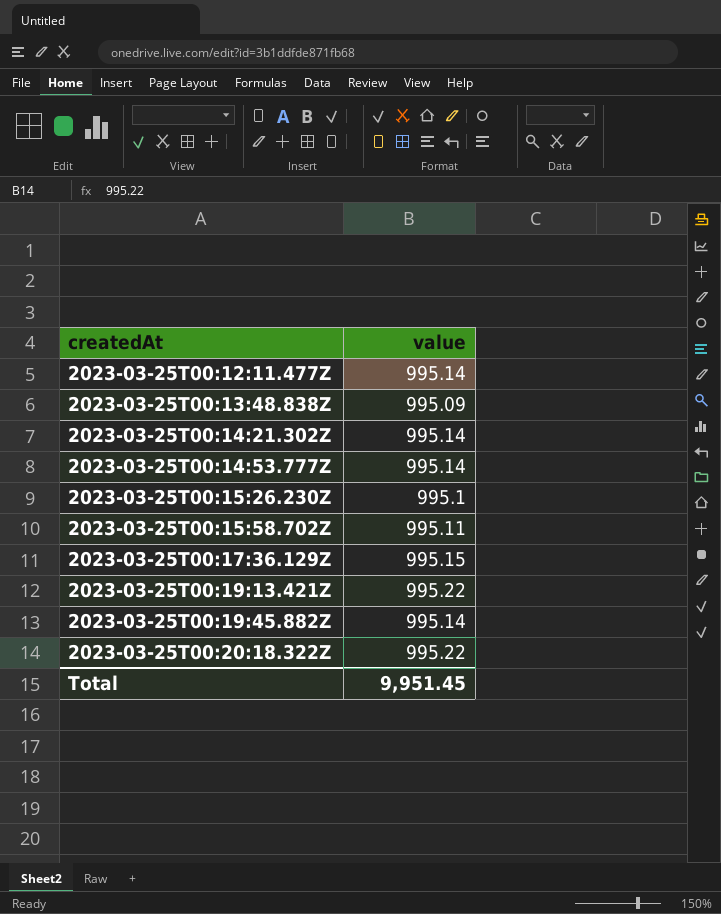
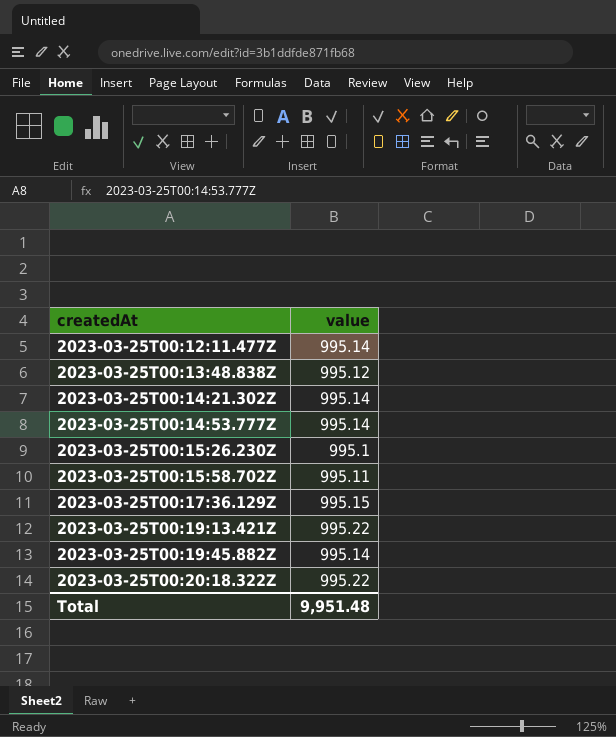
2023-03-25T00:13:48.838Z | value: 995.09 -> 995.12
Total | value: 9,951.45 -> 9,951.48

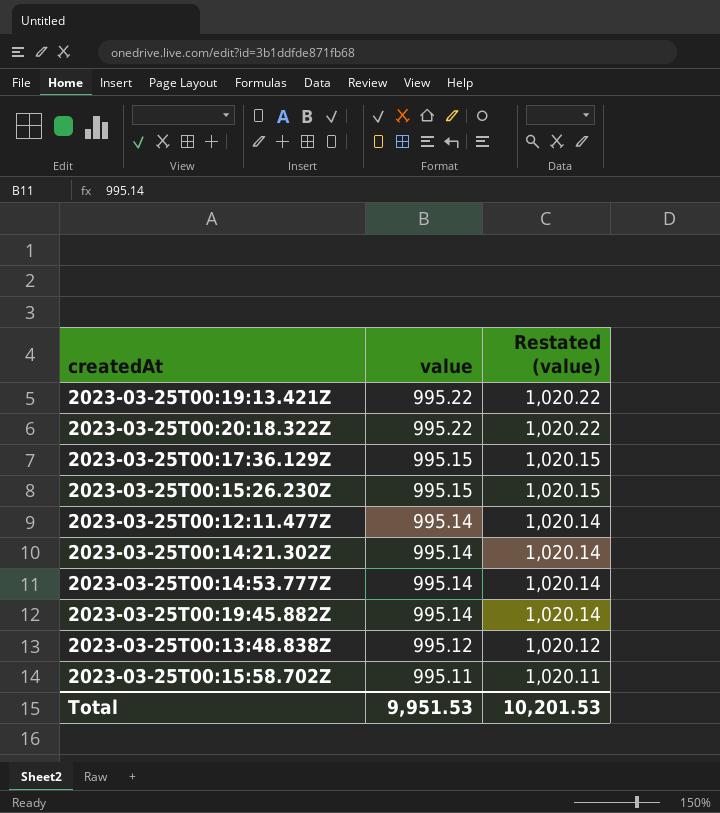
row order: createdAt ascending -> value descending
column Restated (value) | formula: none -> [value] + 25
2023-03-25T00:15:26.230Z | value: 995.1 -> 995.15
Total | value: 9,951.48 -> 9,951.53

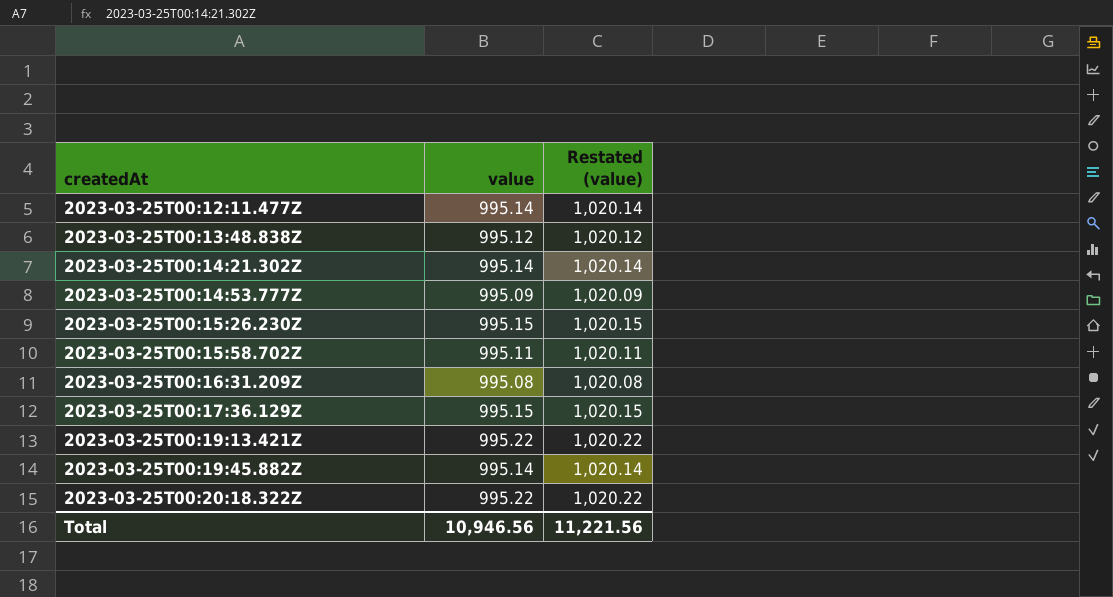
row order: value descending -> createdAt ascending
2023-03-25T00:14:53.777Z | value: 995.14 -> 995.09
2023-03-25T00:14:53.777Z | Restated (value): 1,020.14 -> 1,020.09
row 2023-03-25T00:16:31.209Z: none -> 995.08 | 1,020.08
Total | value: 9,951.53 -> 10,946.56
Total | Restated (value): 10,201.53 -> 11,221.56

